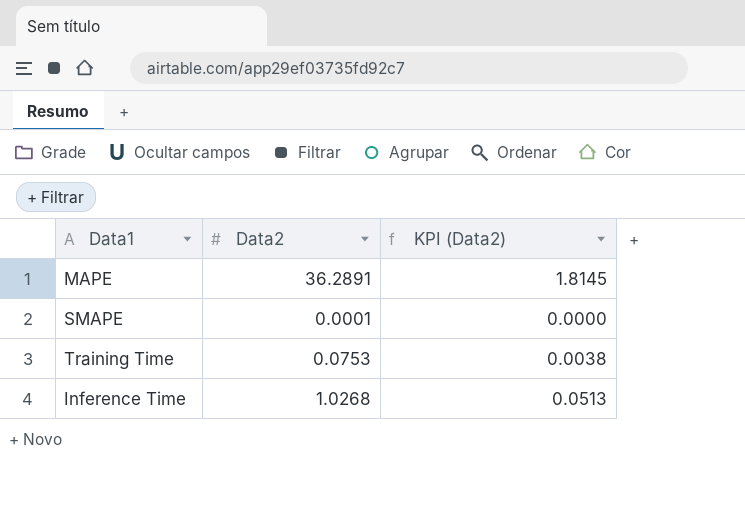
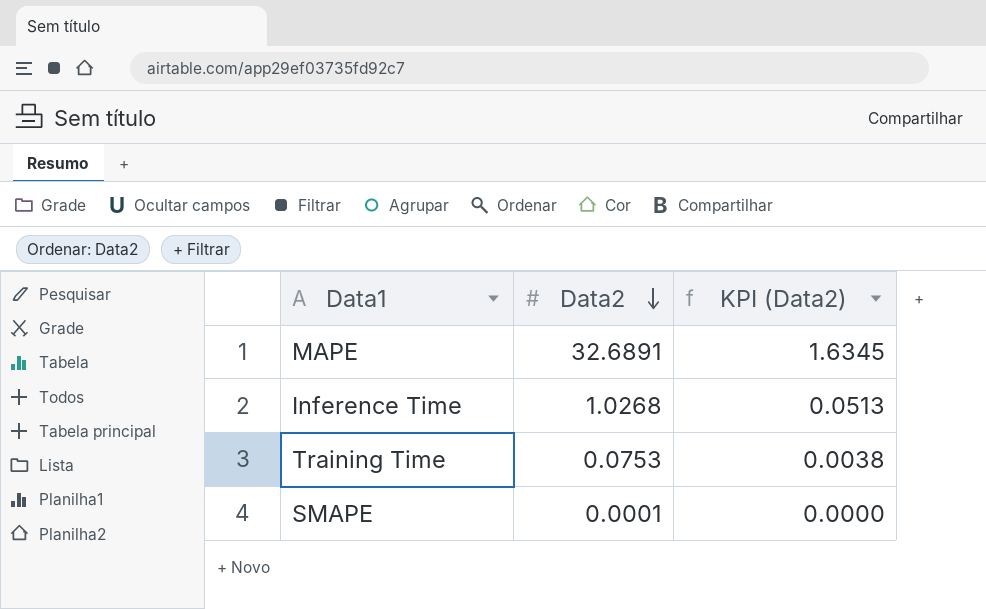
row order: none -> Data2 descending
MAPE | Data2: 36.2891 -> 32.6891
MAPE | KPI (Data2): 1.8145 -> 1.6345

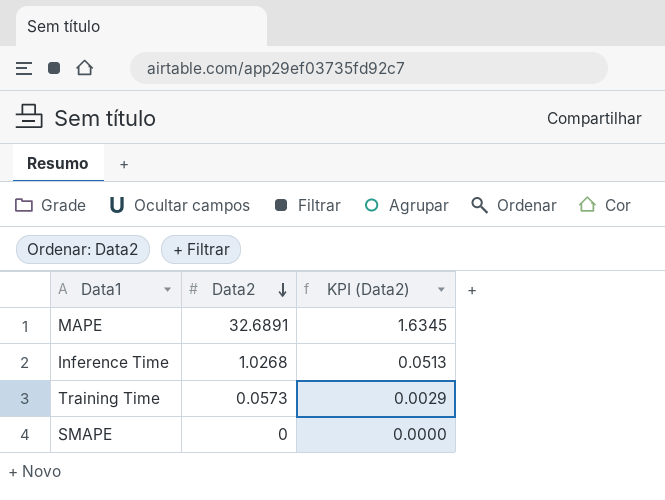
Training Time | Data2: 0.0753 -> 0.0573
Training Time | KPI (Data2): 0.0038 -> 0.0029
SMAPE | Data2: 0.0001 -> 0

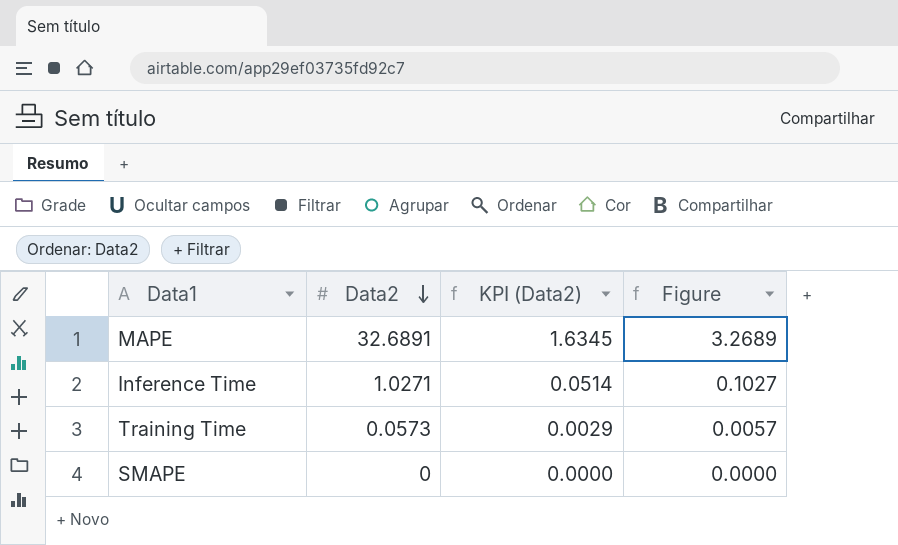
column Figure | formula: none -> [Data2] * 0.1
Inference Time | Data2: 1.0268 -> 1.0271
Inference Time | KPI (Data2): 0.0513 -> 0.0514

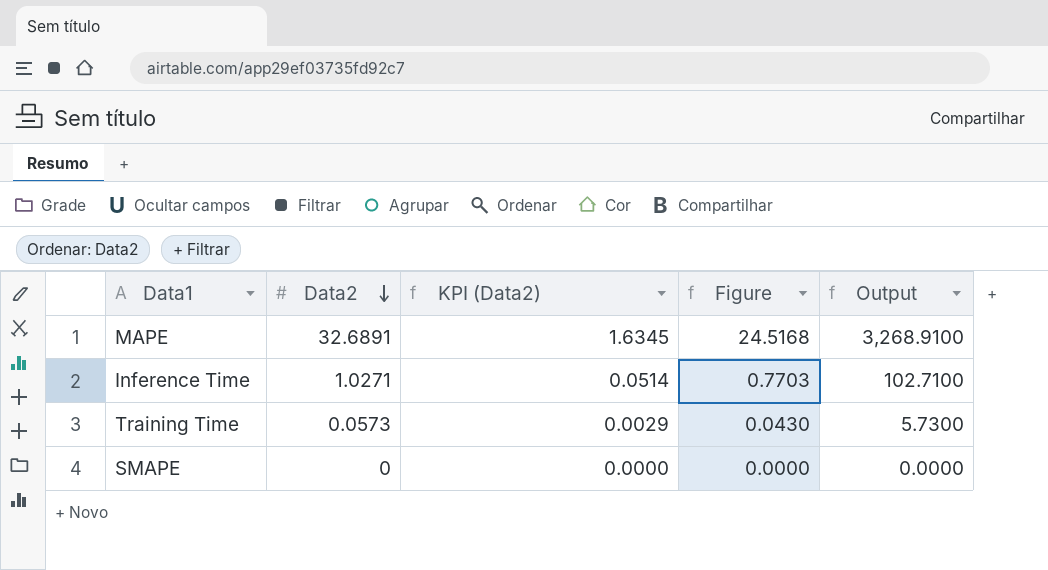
column Figure | formula: [Data2] * 0.1 -> [Data2] * 0.75
column Output | formula: none -> [Data2] * 100

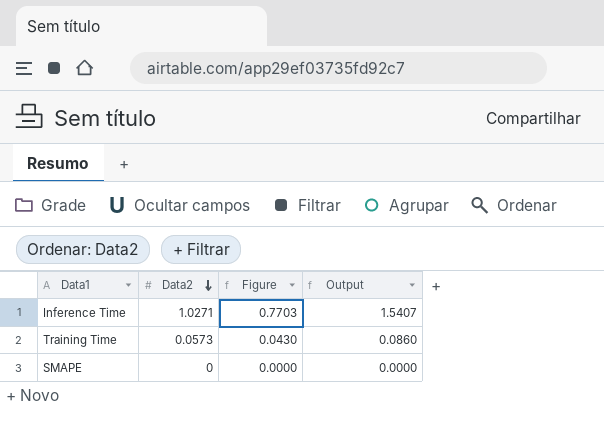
column KPI (Data2) | formula: [Data2] * 0.05 -> none
column Output | formula: [Data2] * 100 -> [Data2] * 1.5
row MAPE: 32.6891 | 1.6345 | 24.5168 | 3,268.9100 -> none

